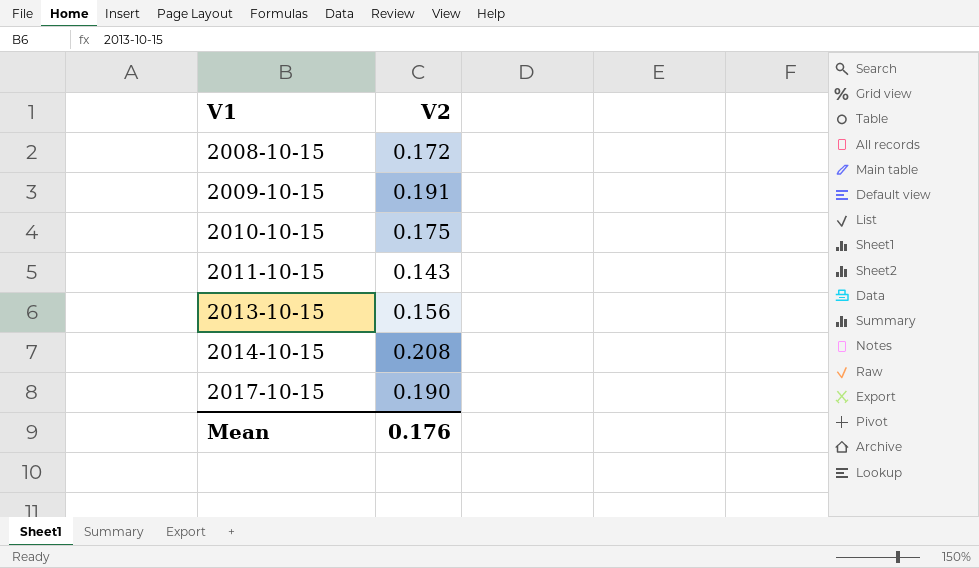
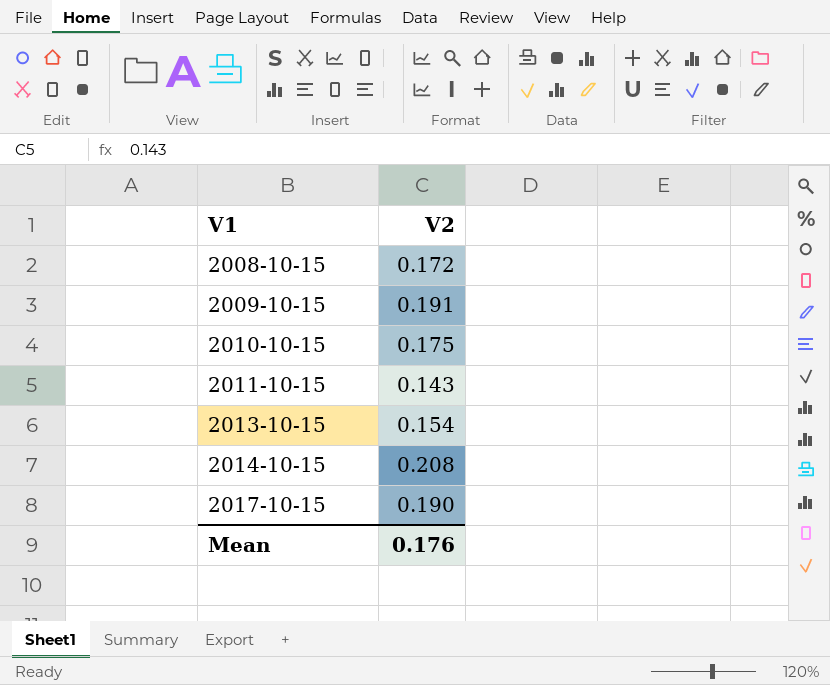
2013-10-15 | V2: 0.156 -> 0.154

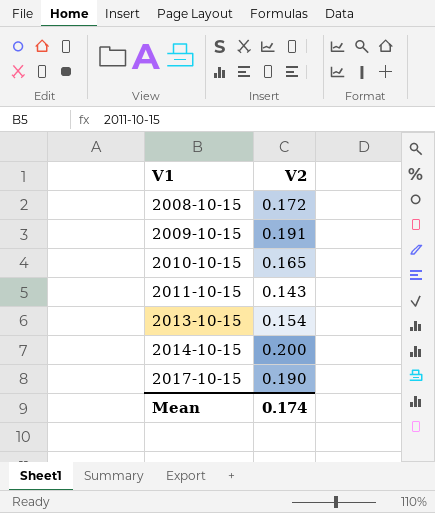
2010-10-15 | V2: 0.175 -> 0.165
2014-10-15 | V2: 0.208 -> 0.200
Mean | V2: 0.176 -> 0.174

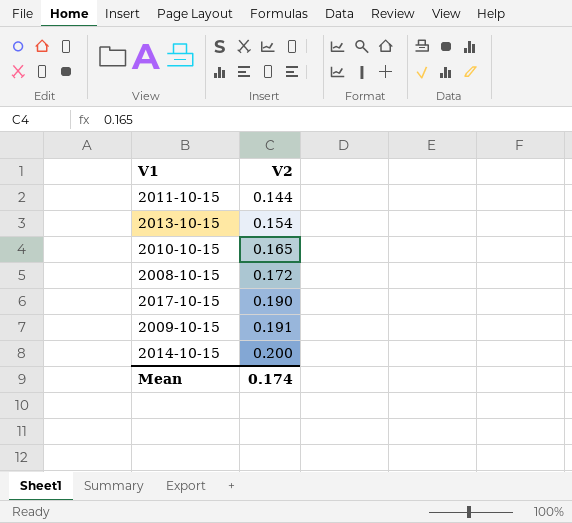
row order: V1 ascending -> V2 ascending
2011-10-15 | V2: 0.143 -> 0.144

